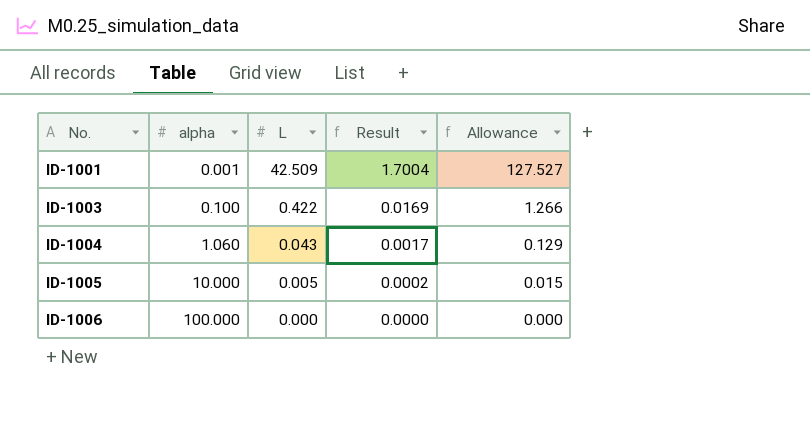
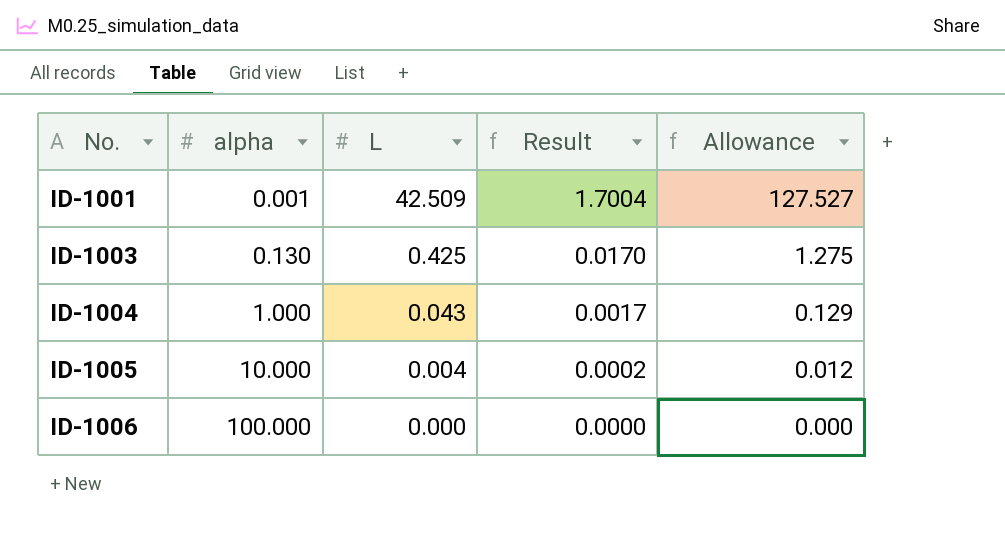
ID-1003 | alpha: 0.100 -> 0.130
ID-1003 | L: 0.422 -> 0.425
ID-1003 | Result: 0.0169 -> 0.0170
ID-1003 | Allowance: 1.266 -> 1.275
ID-1004 | alpha: 1.060 -> 1.000
ID-1005 | L: 0.005 -> 0.004
ID-1005 | Allowance: 0.015 -> 0.012

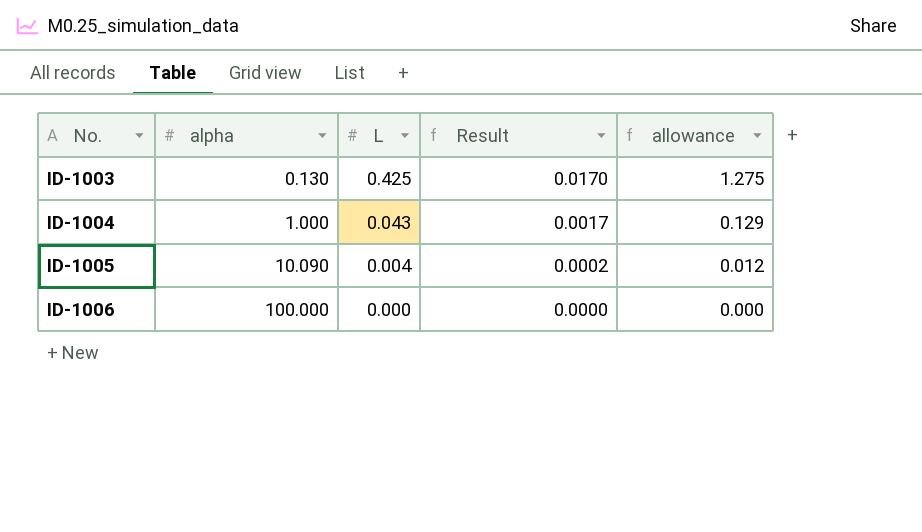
column name: Allowance -> allowance
row ID-1001: 0.001 | 42.509 | 1.7004 | 127.527 -> none
ID-1005 | alpha: 10.000 -> 10.090

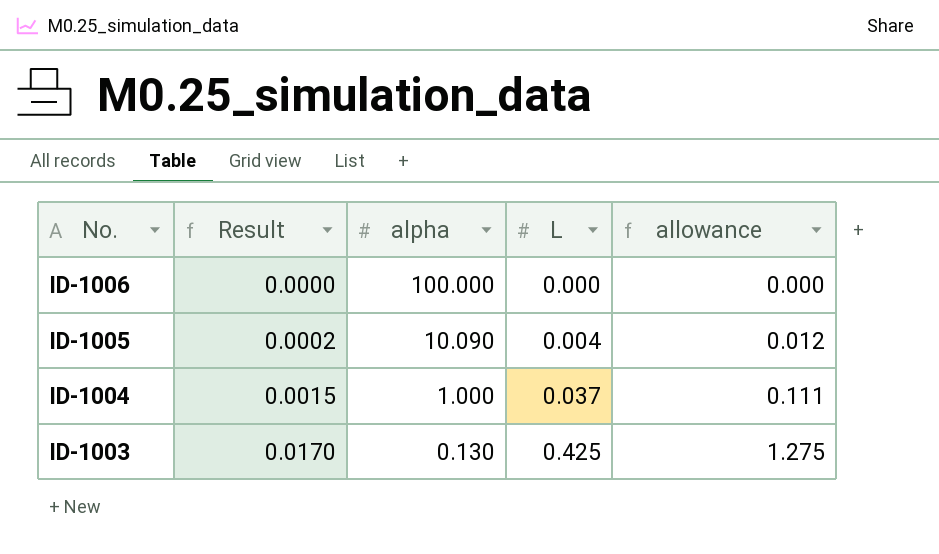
row order: No. ascending -> No. descending
column Result | position: 4 -> 2
ID-1004 | Result: 0.0017 -> 0.0015
ID-1004 | L: 0.043 -> 0.037
ID-1004 | allowance: 0.129 -> 0.111

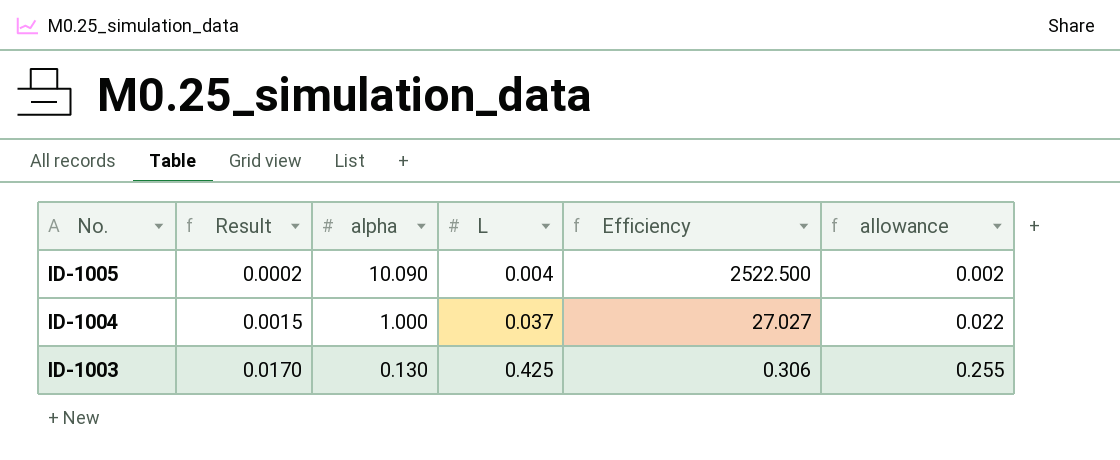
column Efficiency | formula: none -> [alpha] / [L]
column allowance | formula: [L] * 3 -> [L] * 0.6
row ID-1006: 0.0000 | 100.000 | 0.000 | 0.000 -> none

